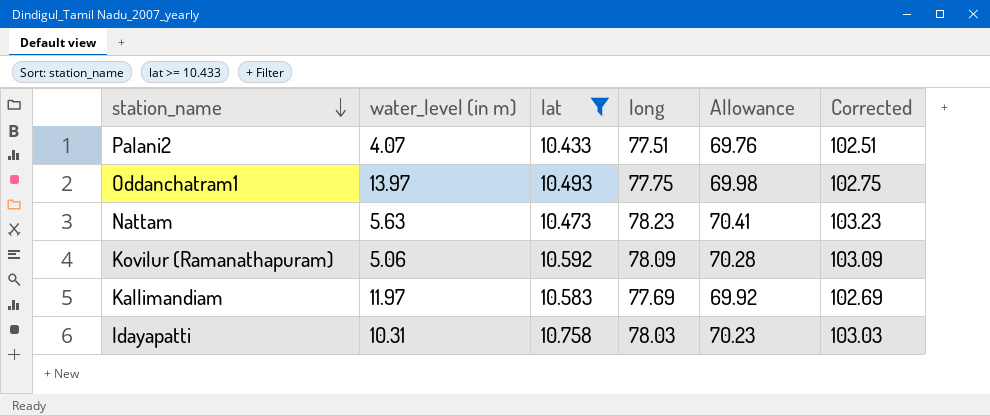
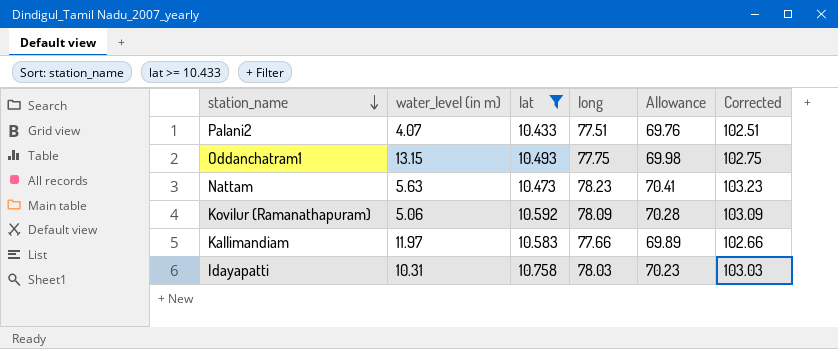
Oddanchatram1 | water_level (in m): 13.97 -> 13.15
Kallimandiam | long: 77.69 -> 77.66
Kallimandiam | Allowance: 69.92 -> 69.89
Kallimandiam | Corrected: 102.69 -> 102.66

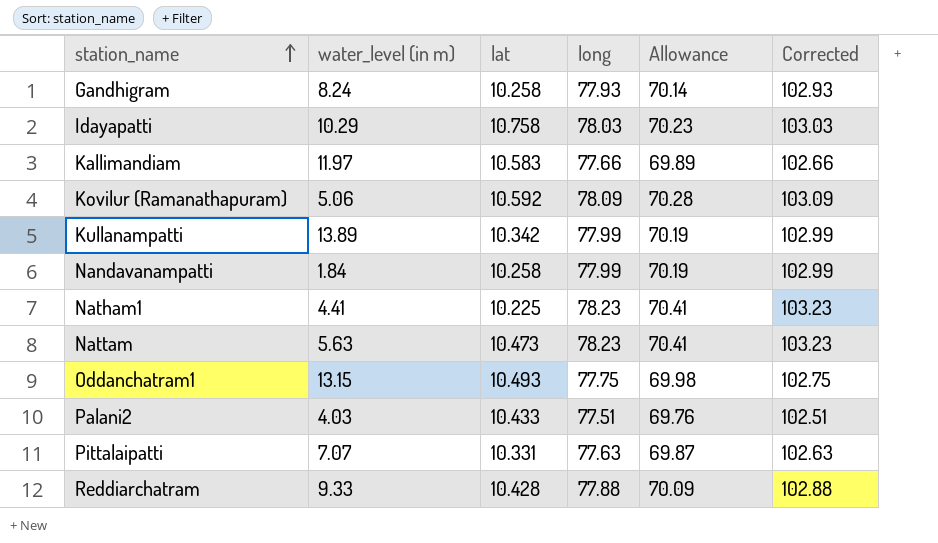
filter: lat >= 10.433 -> none
row order: station_name descending -> station_name ascending
Idayapatti | water_level (in m): 10.31 -> 10.29
Palani2 | water_level (in m): 4.07 -> 4.03

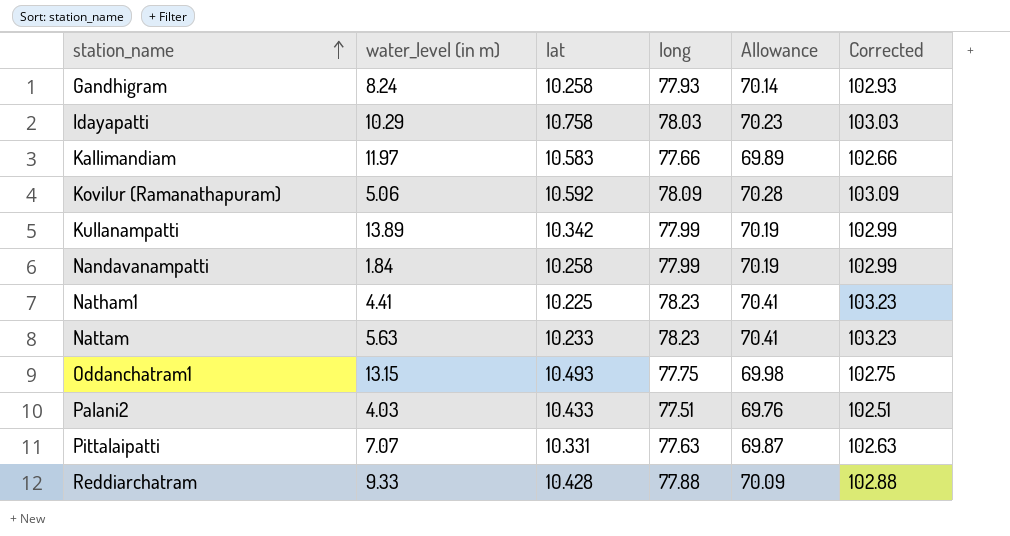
Nattam | lat: 10.473 -> 10.233

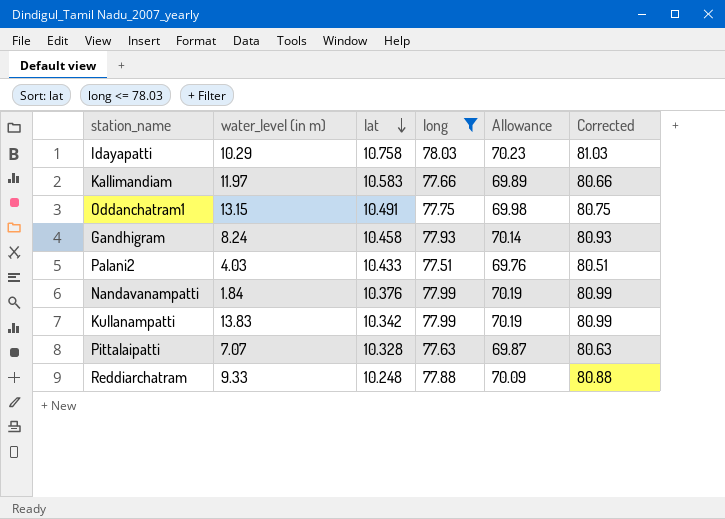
filter: none -> long <= 78.03
row order: station_name ascending -> lat descending
column Corrected | formula: [long] + 25 -> [long] + 3
Oddanchatram1 | lat: 10.493 -> 10.491
Gandhigram | lat: 10.258 -> 10.458
Nandavanampatti | lat: 10.258 -> 10.376
Kullanampatti | water_level (in m): 13.89 -> 13.83
Pittalaipatti | lat: 10.331 -> 10.328
Reddiarchatram | lat: 10.428 -> 10.248

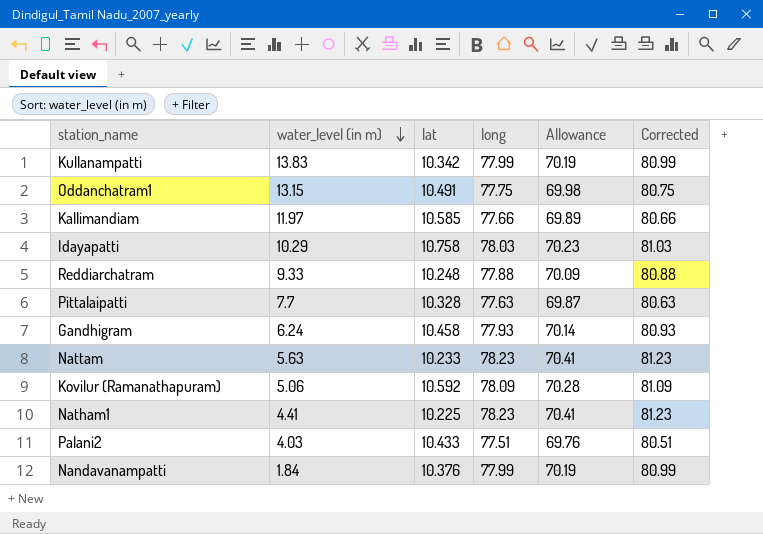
filter: long <= 78.03 -> none
row order: lat descending -> water_level (in m) descending
Kallimandiam | lat: 10.583 -> 10.585
Pittalaipatti | water_level (in m): 7.07 -> 7.7
Gandhigram | water_level (in m): 8.24 -> 6.24

